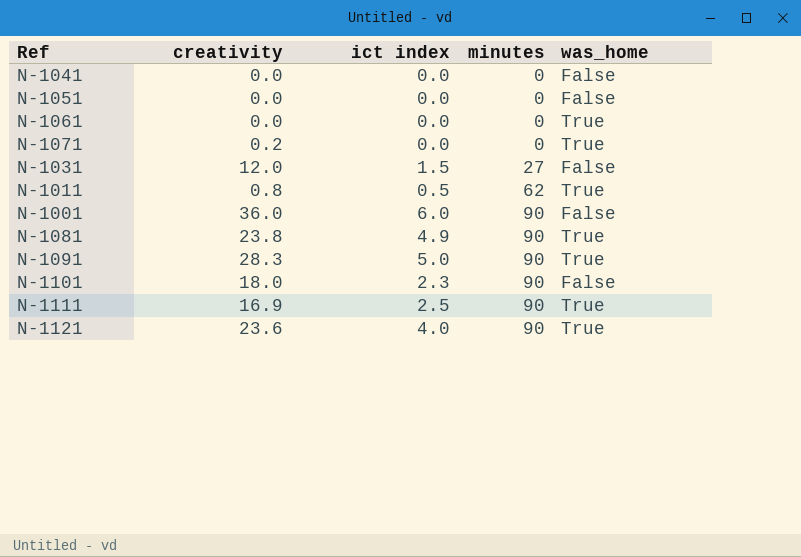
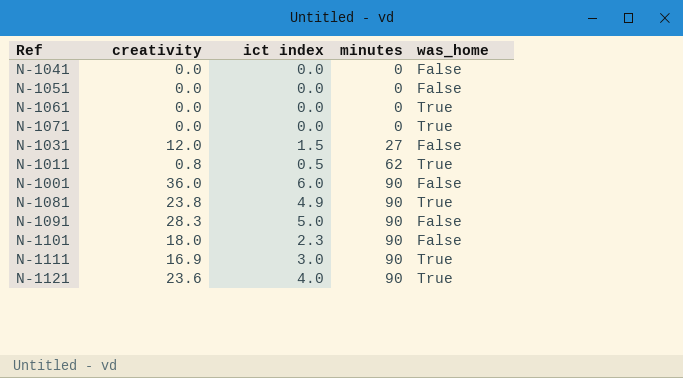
N-1071 | creativity: 0.2 -> 0.0
N-1091 | was_home: True -> False
N-1111 | ict index: 2.5 -> 3.0

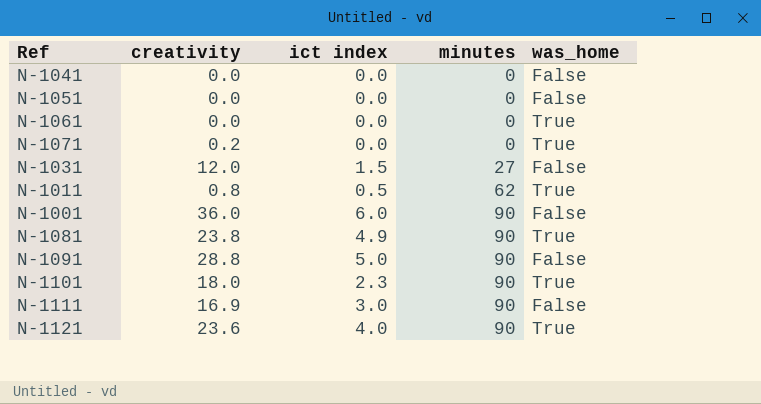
N-1071 | creativity: 0.0 -> 0.2
N-1091 | creativity: 28.3 -> 28.8
N-1101 | was_home: False -> True
N-1111 | was_home: True -> False

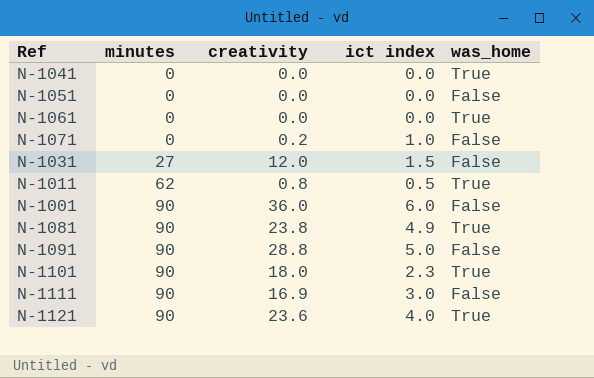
column minutes | position: 4 -> 2
N-1041 | was_home: False -> True
N-1071 | ict index: 0.0 -> 1.0
N-1071 | was_home: True -> False

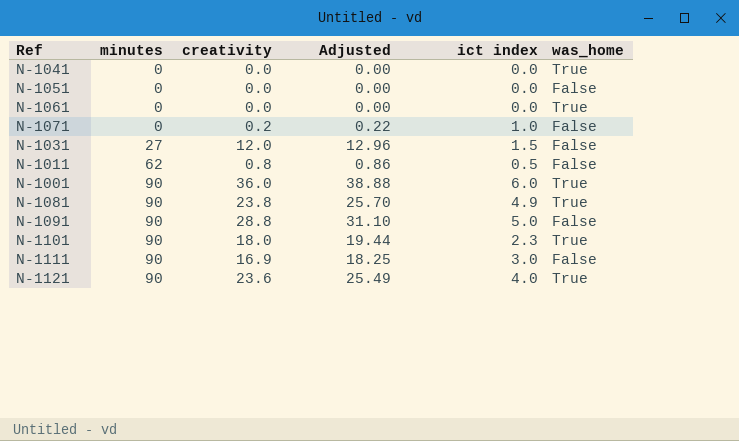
column Adjusted | formula: none -> [creativity] * 1.08
N-1011 | was_home: True -> False
N-1001 | was_home: False -> True

